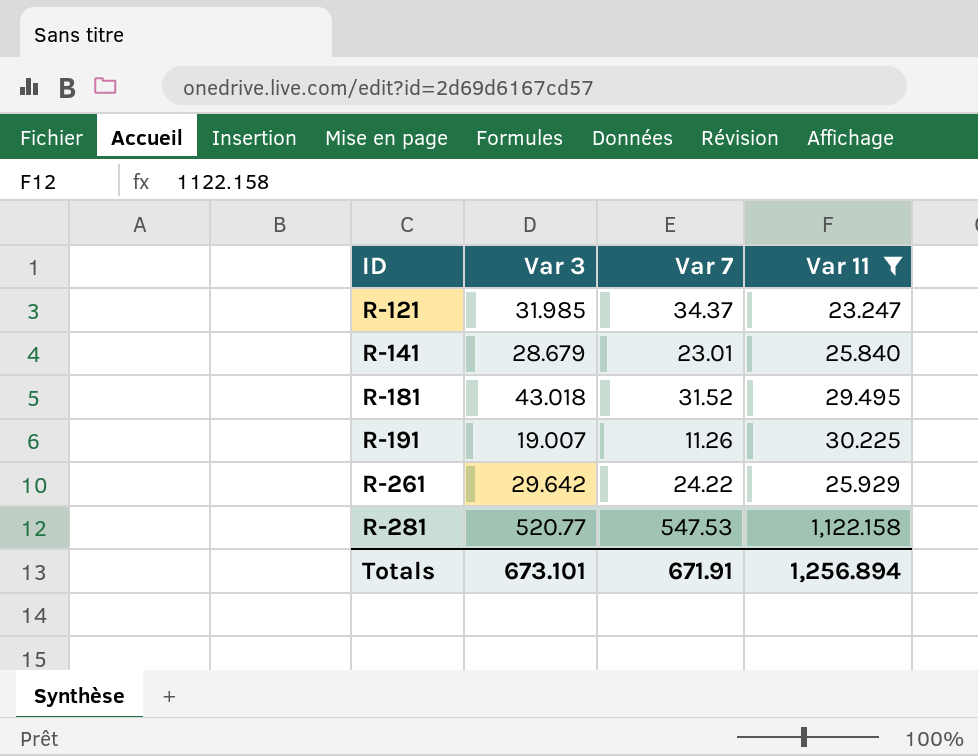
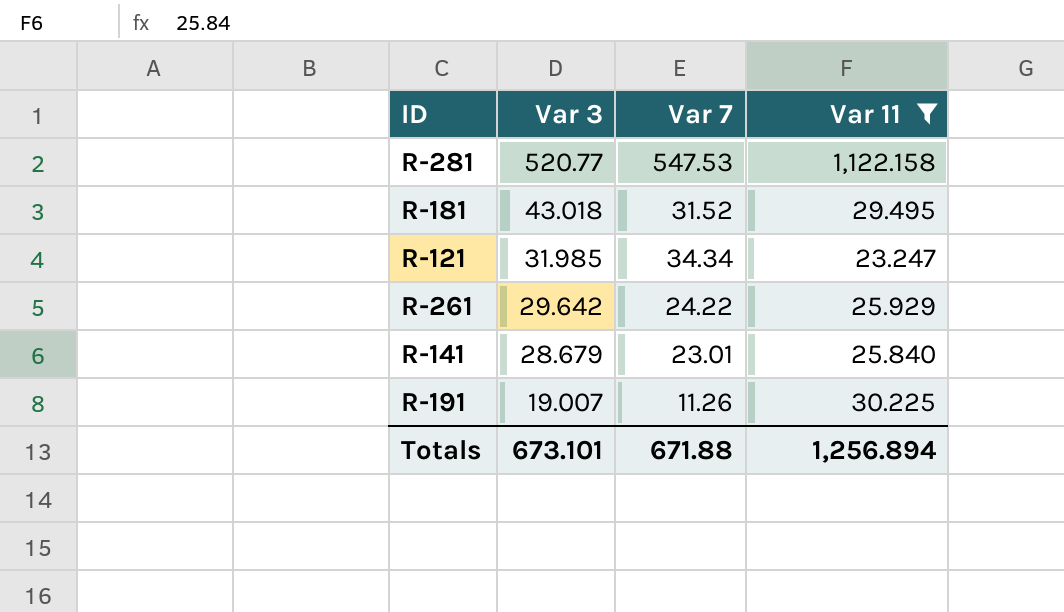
row order: ID ascending -> Var 3 descending
R-121 | Var 7: 34.37 -> 34.34
Totals | Var 7: 671.91 -> 671.88

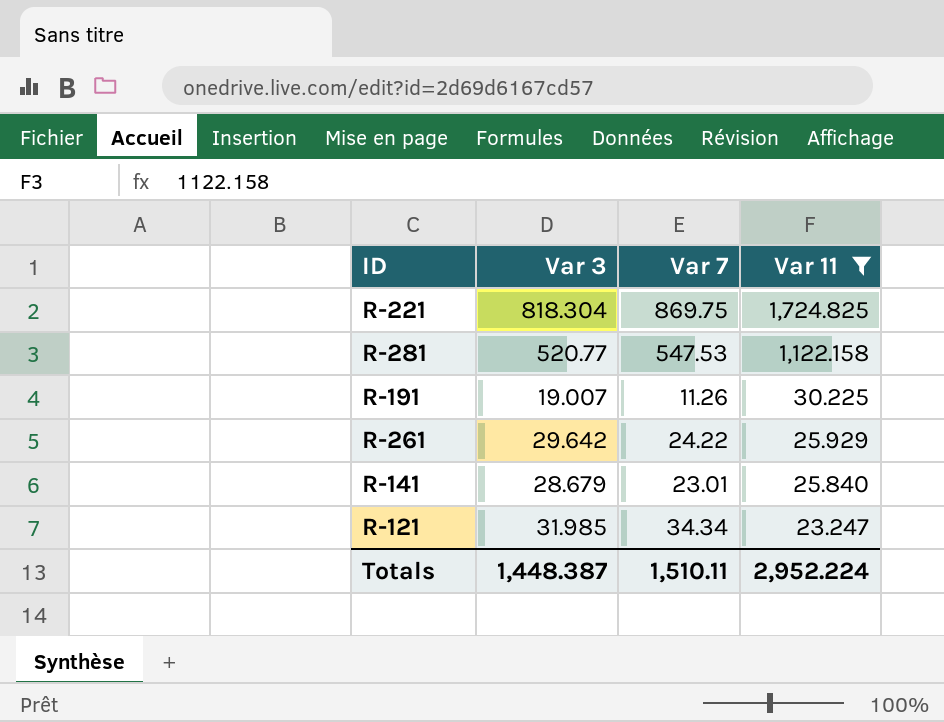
row order: Var 3 descending -> Var 11 descending
row R-181: 43.018 | 31.52 | 29.495 -> none
row R-221: none -> 818.304 | 869.75 | 1,724.825
Totals | Var 3: 673.101 -> 1,448.387
Totals | Var 7: 671.88 -> 1,510.11
Totals | Var 11: 1,256.894 -> 2,952.224

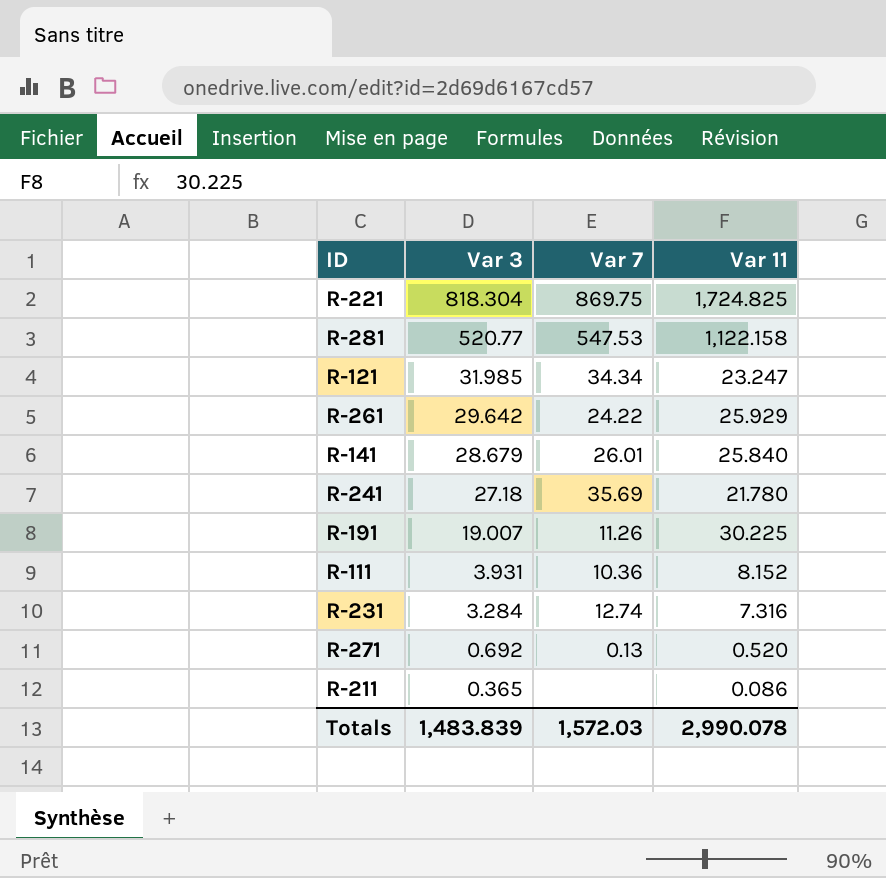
filter: Var 11 >= 23.247 -> none
row order: Var 11 descending -> Var 3 descending
R-141 | Var 7: 23.01 -> 26.01
Totals | Var 3: 1,448.387 -> 1,483.839
Totals | Var 7: 1,510.11 -> 1,572.03
Totals | Var 11: 2,952.224 -> 2,990.078

